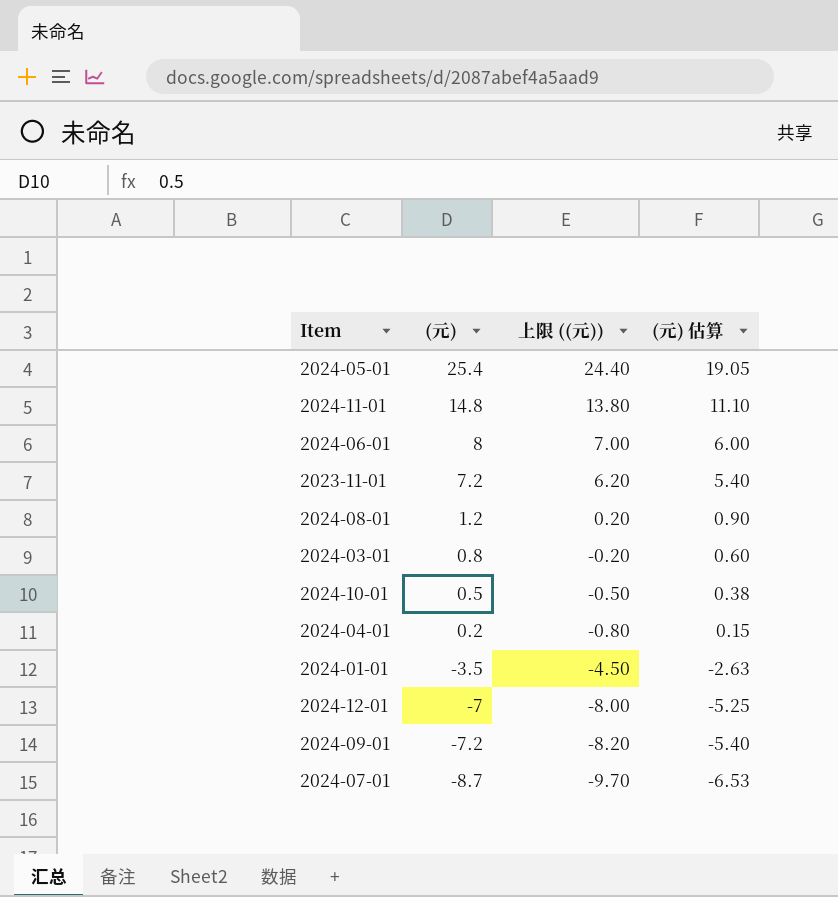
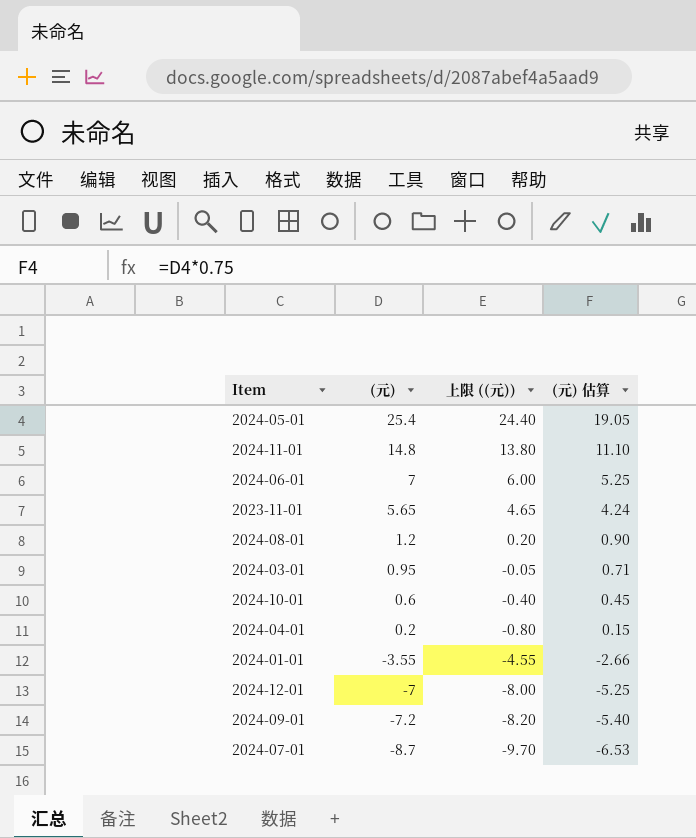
2024-06-01 | (元): 8 -> 7
2024-06-01 | 上限 ((元)): 7.00 -> 6.00
2024-06-01 | (元) 估算: 6.00 -> 5.25
2023-11-01 | (元): 7.2 -> 5.65
2023-11-01 | 上限 ((元)): 6.20 -> 4.65
2023-11-01 | (元) 估算: 5.40 -> 4.24
2024-03-01 | (元): 0.8 -> 0.95
2024-03-01 | 上限 ((元)): -0.20 -> -0.05
2024-03-01 | (元) 估算: 0.60 -> 0.71
2024-10-01 | (元): 0.5 -> 0.6
2024-10-01 | 上限 ((元)): -0.50 -> -0.40
2024-10-01 | (元) 估算: 0.38 -> 0.45
2024-01-01 | (元): -3.5 -> -3.55
2024-01-01 | 上限 ((元)): -4.50 -> -4.55
2024-01-01 | (元) 估算: -2.63 -> -2.66

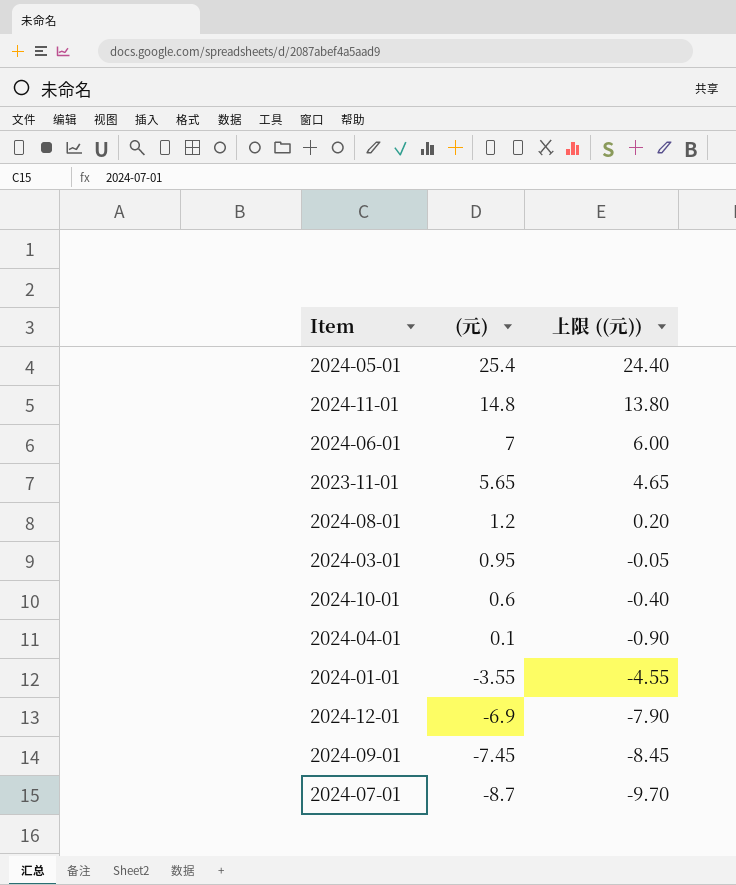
column (元) 估算 | formula: [(元)] * 0.75 -> none
2024-04-01 | (元): 0.2 -> 0.1
2024-04-01 | 上限 ((元)): -0.80 -> -0.90
2024-12-01 | (元): -7 -> -6.9
2024-12-01 | 上限 ((元)): -8.00 -> -7.90
2024-09-01 | (元): -7.2 -> -7.45
2024-09-01 | 上限 ((元)): -8.20 -> -8.45

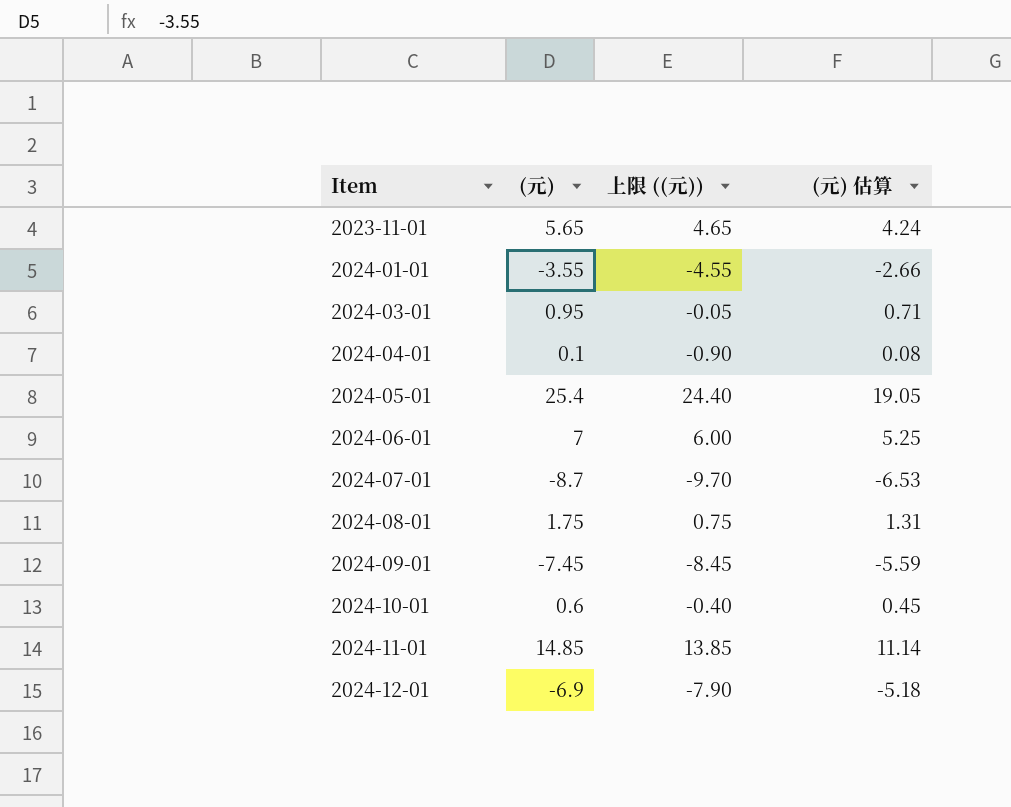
row order: (元) descending -> Item ascending
column (元) 估算 | formula: none -> [(元)] * 0.75
2024-08-01 | (元): 1.2 -> 1.75
2024-08-01 | 上限 ((元)): 0.20 -> 0.75
2024-11-01 | (元): 14.8 -> 14.85
2024-11-01 | 上限 ((元)): 13.80 -> 13.85

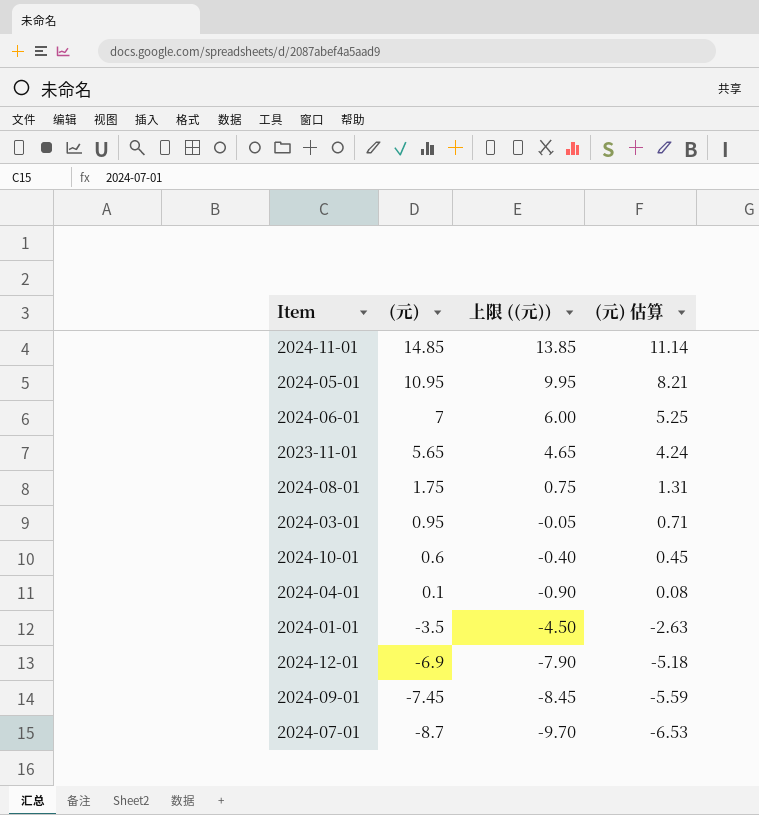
row order: Item ascending -> (元) descending
2024-05-01 | (元): 25.4 -> 10.95
2024-05-01 | 上限 ((元)): 24.40 -> 9.95
2024-05-01 | (元) 估算: 19.05 -> 8.21
2024-01-01 | (元): -3.55 -> -3.5
2024-01-01 | 上限 ((元)): -4.55 -> -4.50
2024-01-01 | (元) 估算: -2.66 -> -2.63

